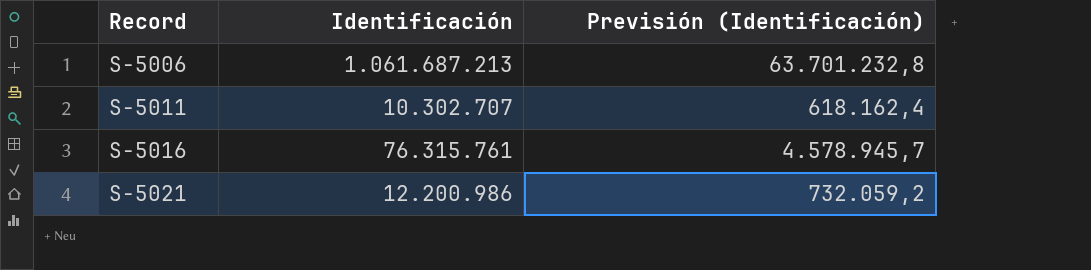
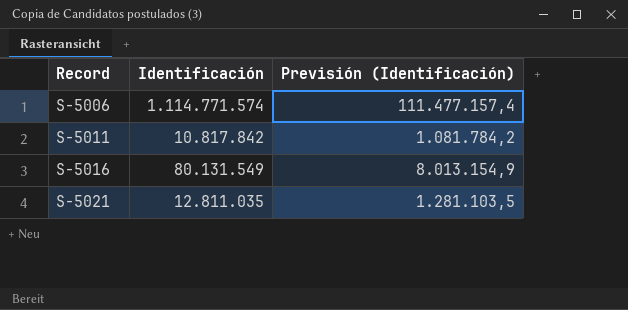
column Previsión (Identificación) | formula: [Identificación] * 0,06 -> [Identificación] * 0,1
S-5006 | Identificación: 1.061.687.213 -> 1.114.771.574
S-5011 | Identificación: 10.302.707 -> 10.817.842
S-5016 | Identificación: 76.315.761 -> 80.131.549
S-5021 | Identificación: 12.200.986 -> 12.811.035

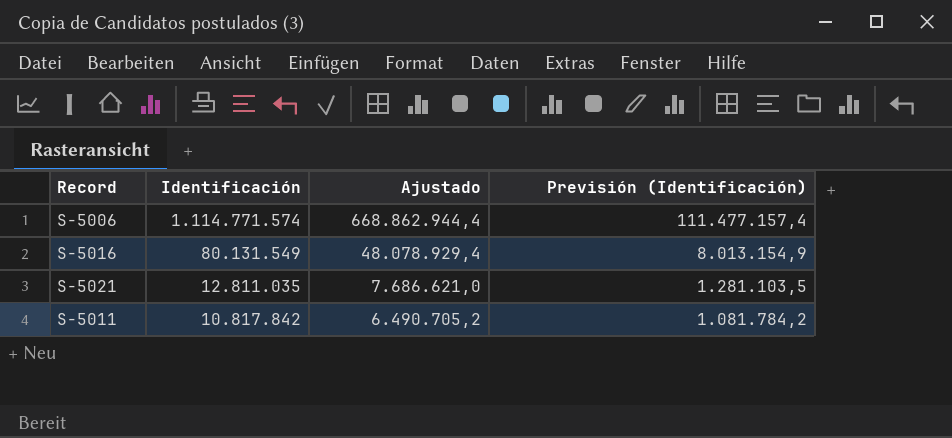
row order: Record ascending -> Identificación descending
column Ajustado | formula: none -> [Identificación] * 0,6

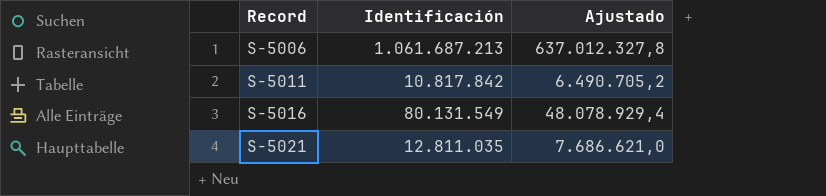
row order: Identificación descending -> Record ascending
column Previsión (Identificación) | formula: [Identificación] * 0,1 -> none
S-5006 | Identificación: 1.114.771.574 -> 1.061.687.213
S-5006 | Ajustado: 668.862.944,4 -> 637.012.327,8

